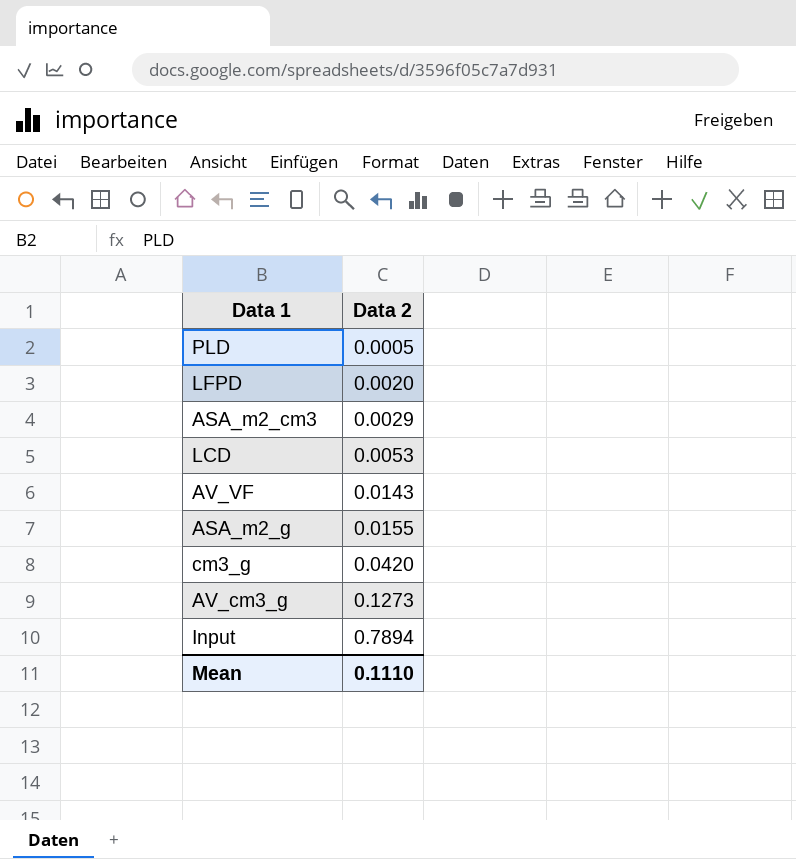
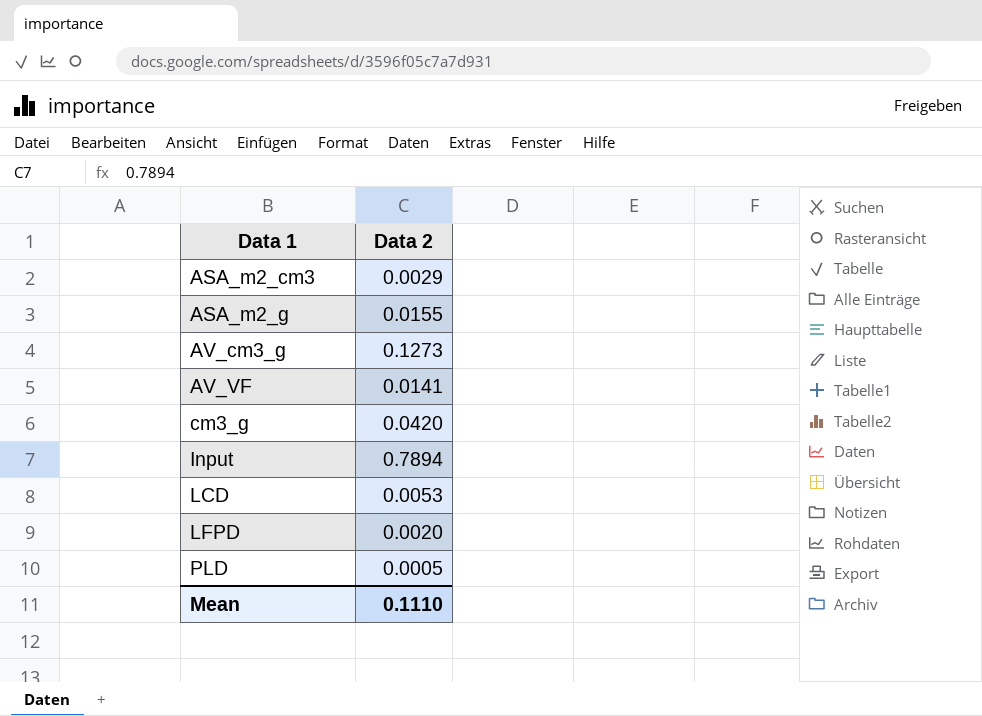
row order: Data 2 ascending -> Data 1 ascending
AV_VF | Data 2: 0.0143 -> 0.0141

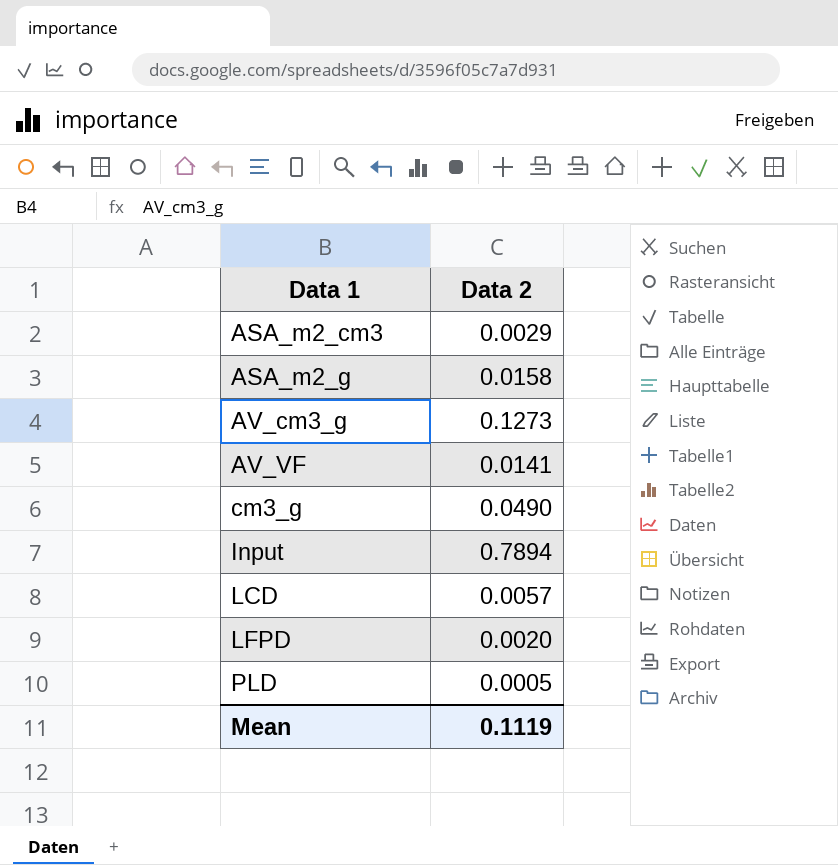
ASA_m2_g | Data 2: 0.0155 -> 0.0158
cm3_g | Data 2: 0.0420 -> 0.0490
LCD | Data 2: 0.0053 -> 0.0057
Mean | Data 2: 0.1110 -> 0.1119

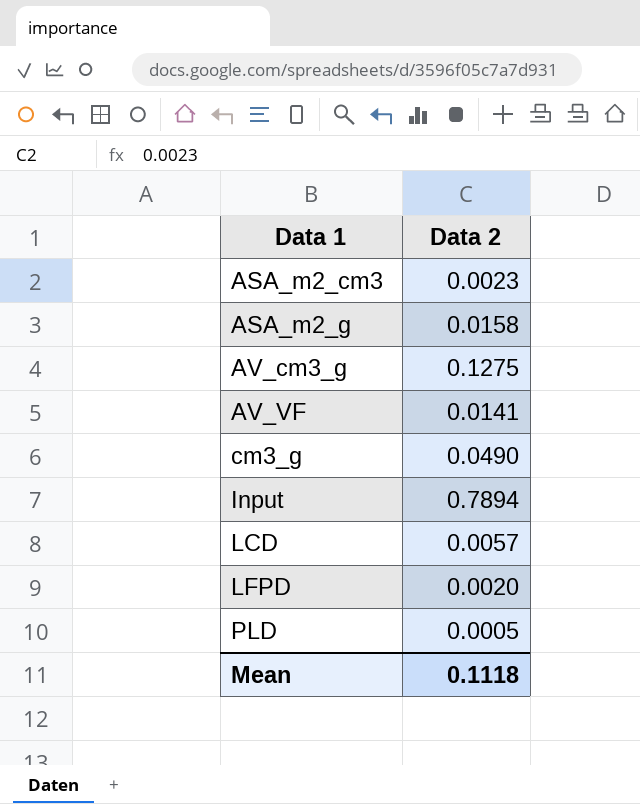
ASA_m2_cm3 | Data 2: 0.0029 -> 0.0023
AV_cm3_g | Data 2: 0.1273 -> 0.1275
Mean | Data 2: 0.1119 -> 0.1118

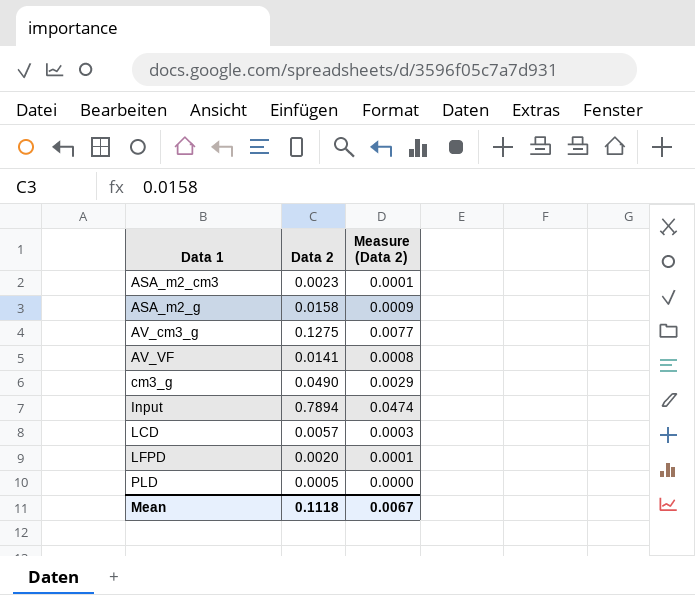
column Measure (Data 2) | formula: none -> [Data 2] * 0.06

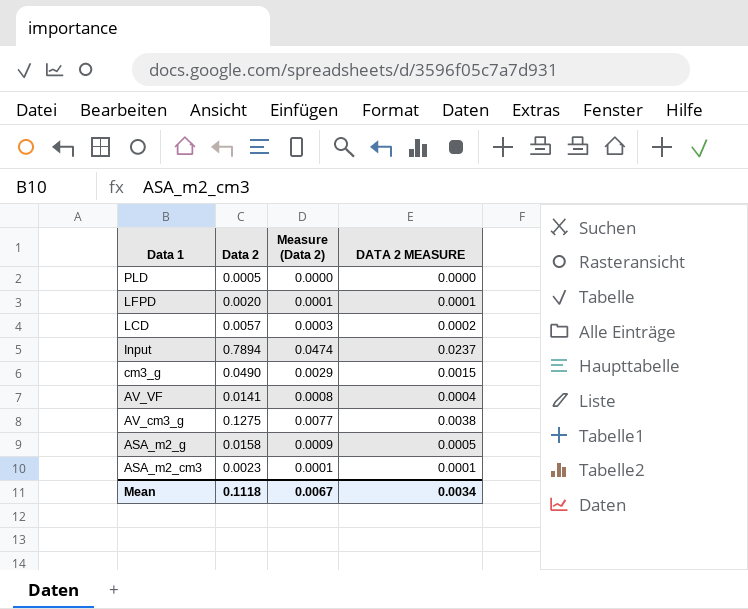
row order: Data 1 ascending -> Data 1 descending
column DATA 2 MEASURE | formula: none -> [Data 2] * 0.03

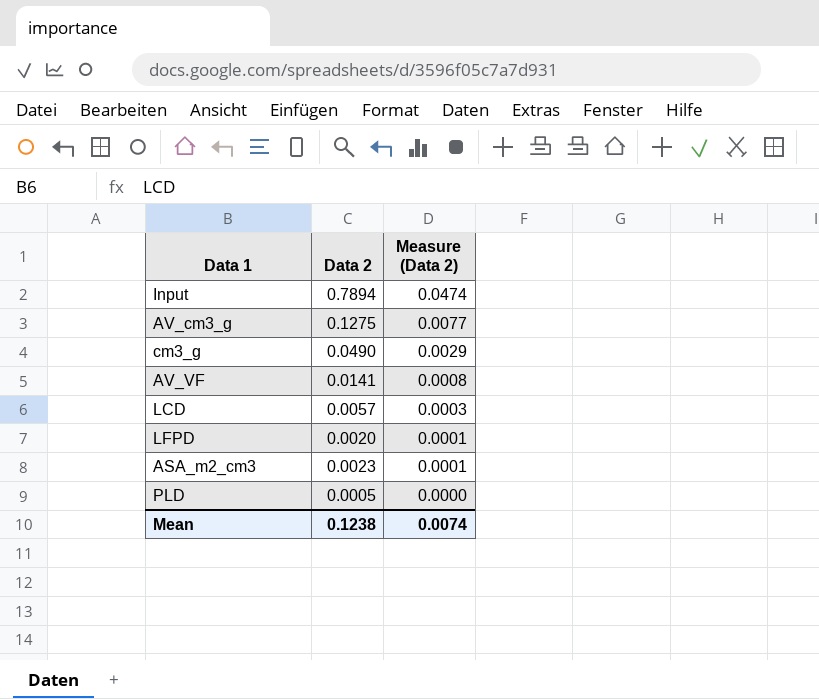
row order: Data 1 descending -> Measure (Data 2) descending
column DATA 2 MEASURE | formula: [Data 2] * 0.03 -> none
row ASA_m2_g: 0.0158 | 0.0009 | 0.0005 -> none
Mean | Data 2: 0.1118 -> 0.1238
Mean | Measure (Data 2): 0.0067 -> 0.0074

